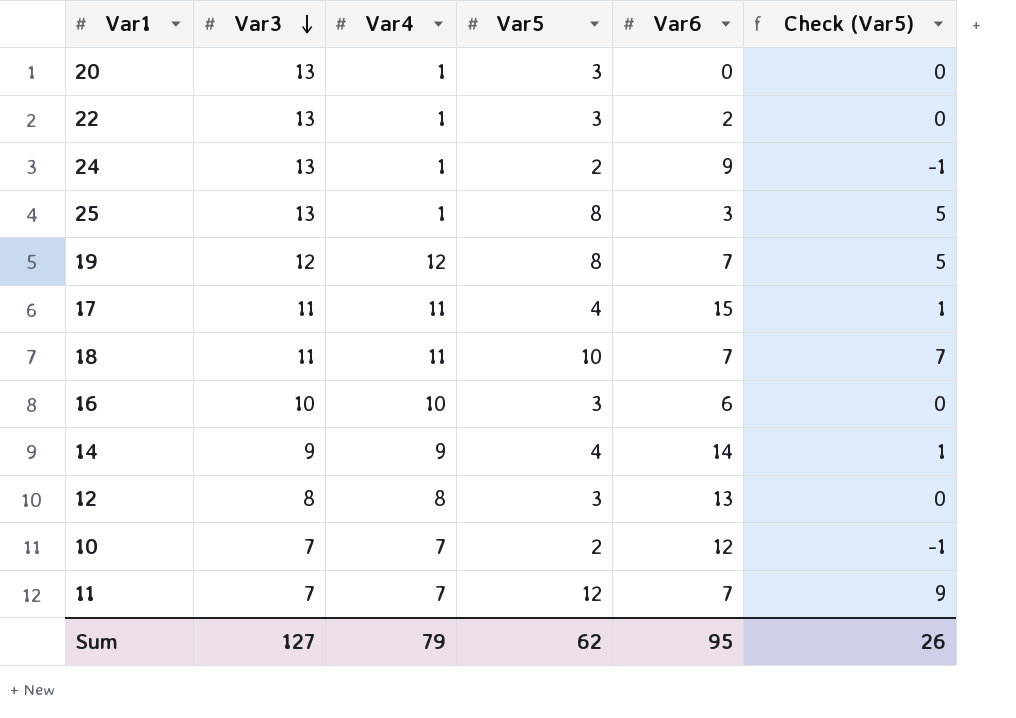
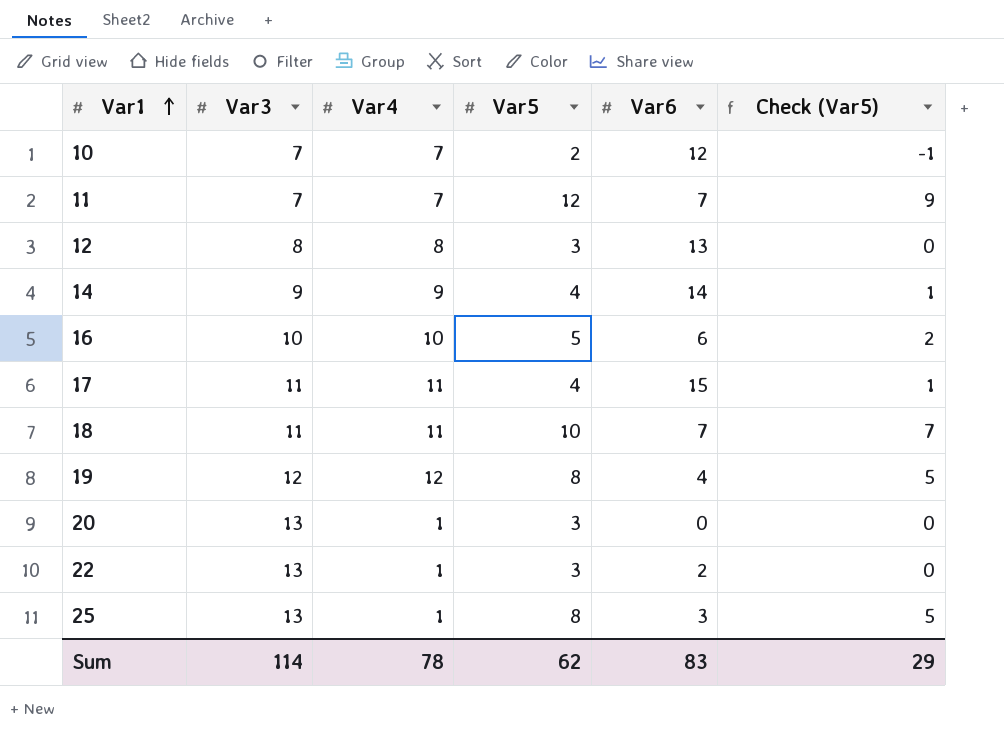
row order: Var3 descending -> Var1 ascending
row 24: 13 | 1 | 2 | 9 | -1 -> none
16 | Var5: 3 -> 5
16 | Check (Var5): 0 -> 2
19 | Var6: 7 -> 4
Sum | Var3: 127 -> 114
Sum | Var4: 79 -> 78
Sum | Var6: 95 -> 83
Sum | Check (Var5): 26 -> 29

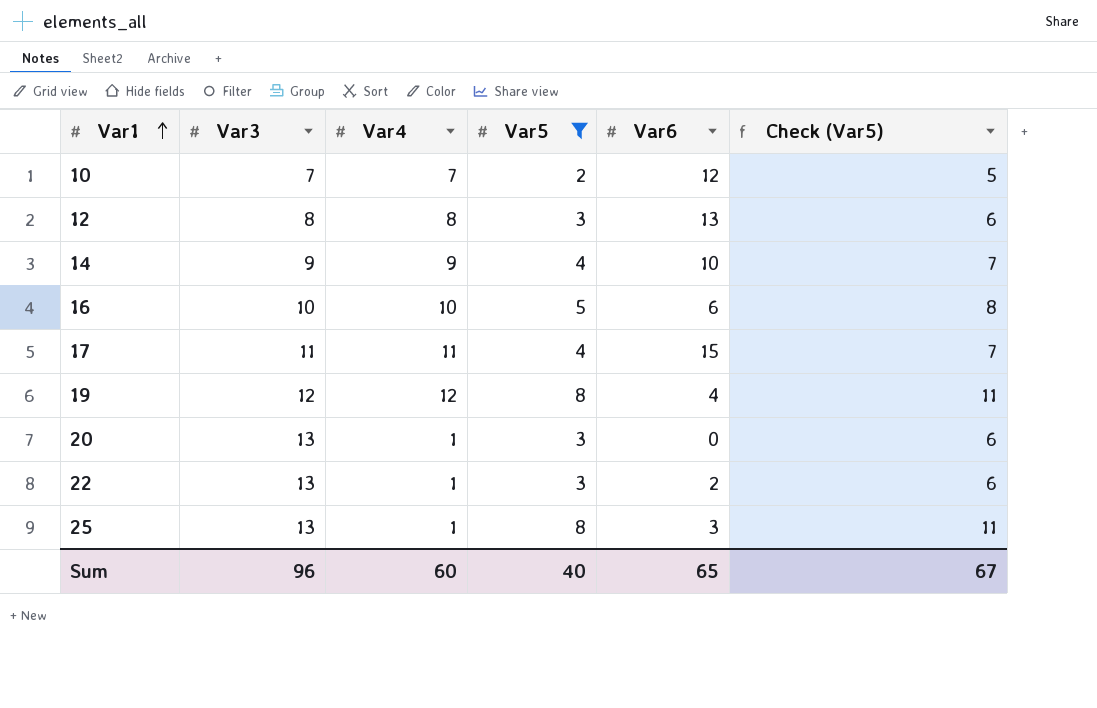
filter: none -> Var5 <= 8
column Check (Var5) | formula: [Var5] - 3 -> [Var5] + 3
14 | Var6: 14 -> 10
Sum | Var3: 114 -> 96
Sum | Var4: 78 -> 60
Sum | Var5: 62 -> 40
Sum | Var6: 83 -> 65
Sum | Check (Var5): 29 -> 67

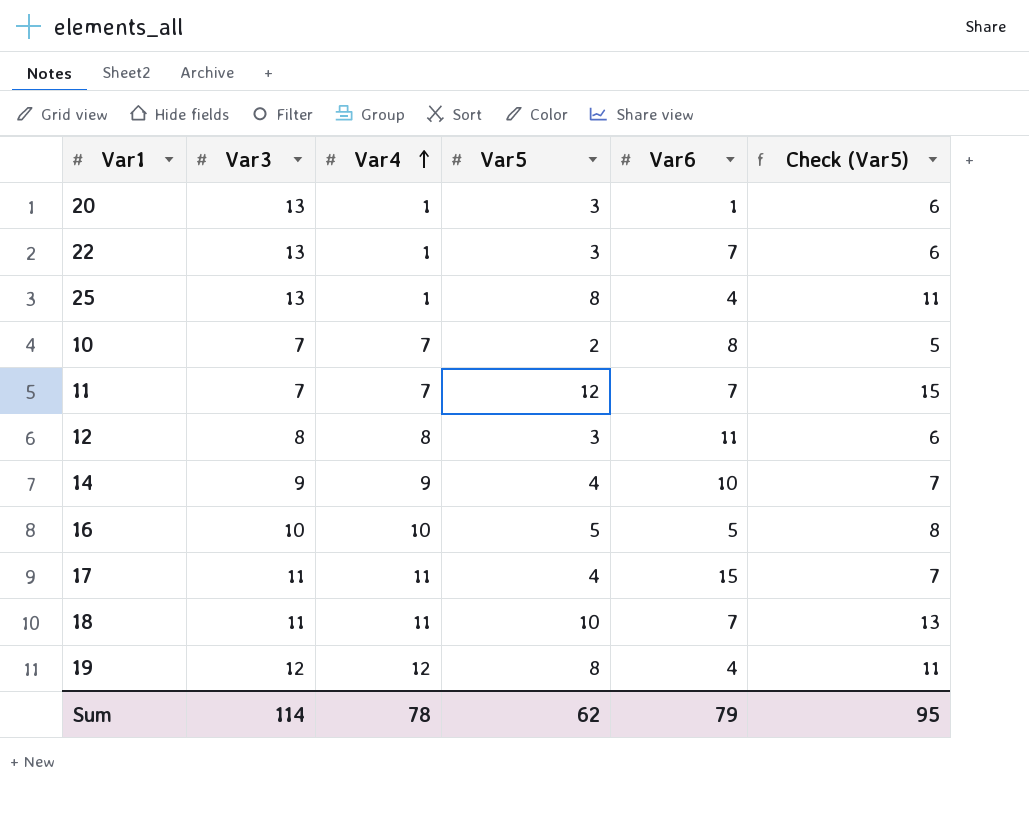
filter: Var5 <= 8 -> none
row order: Var1 ascending -> Var4 ascending
20 | Var6: 0 -> 1
22 | Var6: 2 -> 7
25 | Var6: 3 -> 4
10 | Var6: 12 -> 8
12 | Var6: 13 -> 11
16 | Var6: 6 -> 5
Sum | Var3: 96 -> 114
Sum | Var4: 60 -> 78
Sum | Var5: 40 -> 62
Sum | Var6: 65 -> 79
Sum | Check (Var5): 67 -> 95

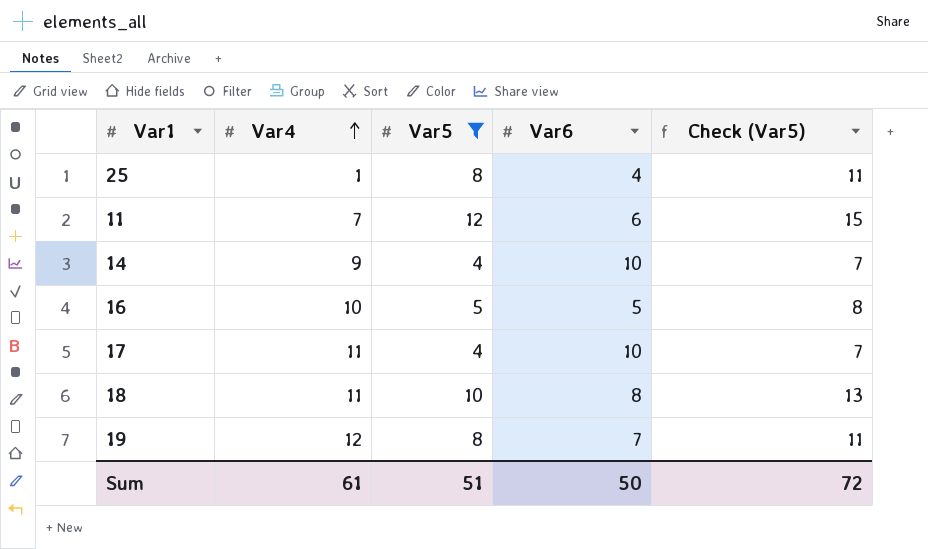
filter: none -> Var5 >= 4
column Var3 | position: 2 -> none
11 | Var6: 7 -> 6
17 | Var6: 15 -> 10
18 | Var6: 7 -> 8
19 | Var6: 4 -> 7
Sum | Var4: 78 -> 61
Sum | Var5: 62 -> 51
Sum | Var6: 79 -> 50
Sum | Check (Var5): 95 -> 72

